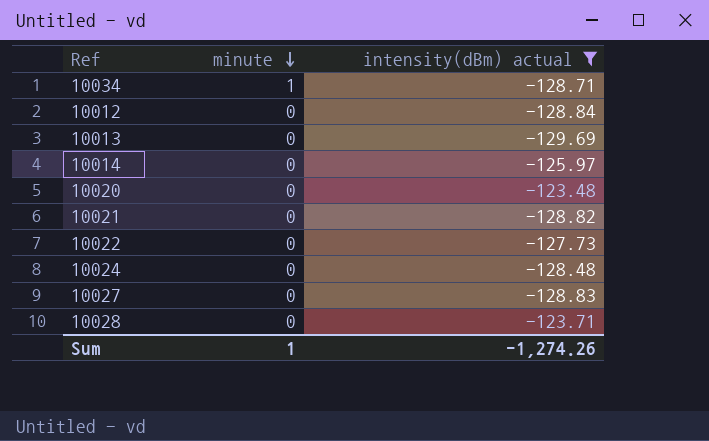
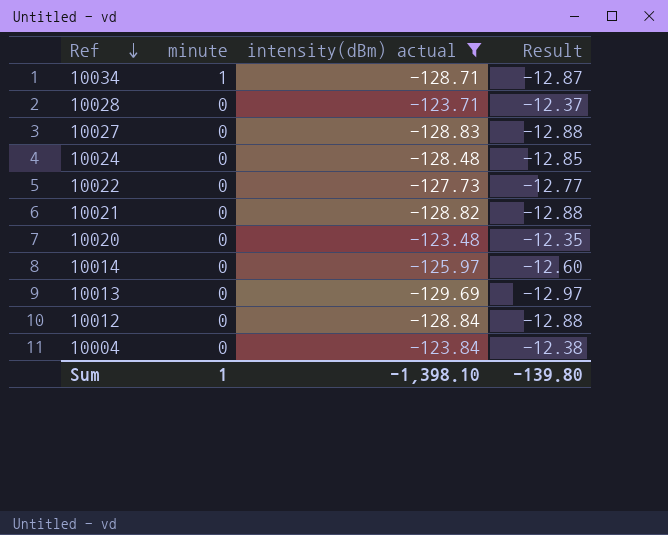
row order: minute descending -> Ref descending
column Result | formula: none -> [intensity(dBm) actual] * 0.1
row 10004: none -> 0 | -123.84 | -12.38
Sum | intensity(dBm) actual: -1,274.26 -> -1,398.10

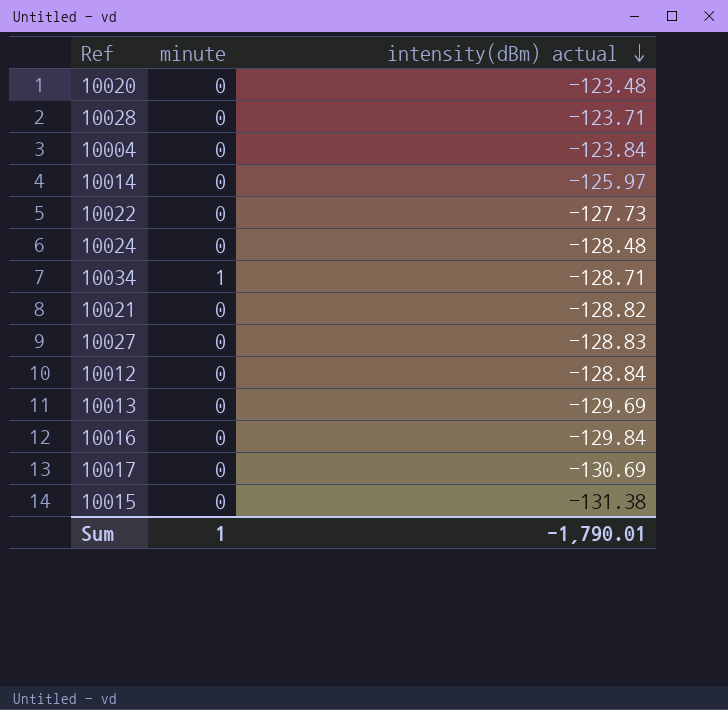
filter: intensity(dBm) actual >= -129.69 -> none
row order: Ref descending -> intensity(dBm) actual descending
column Result | formula: [intensity(dBm) actual] * 0.1 -> none
Sum | intensity(dBm) actual: -1,398.10 -> -1,790.01

